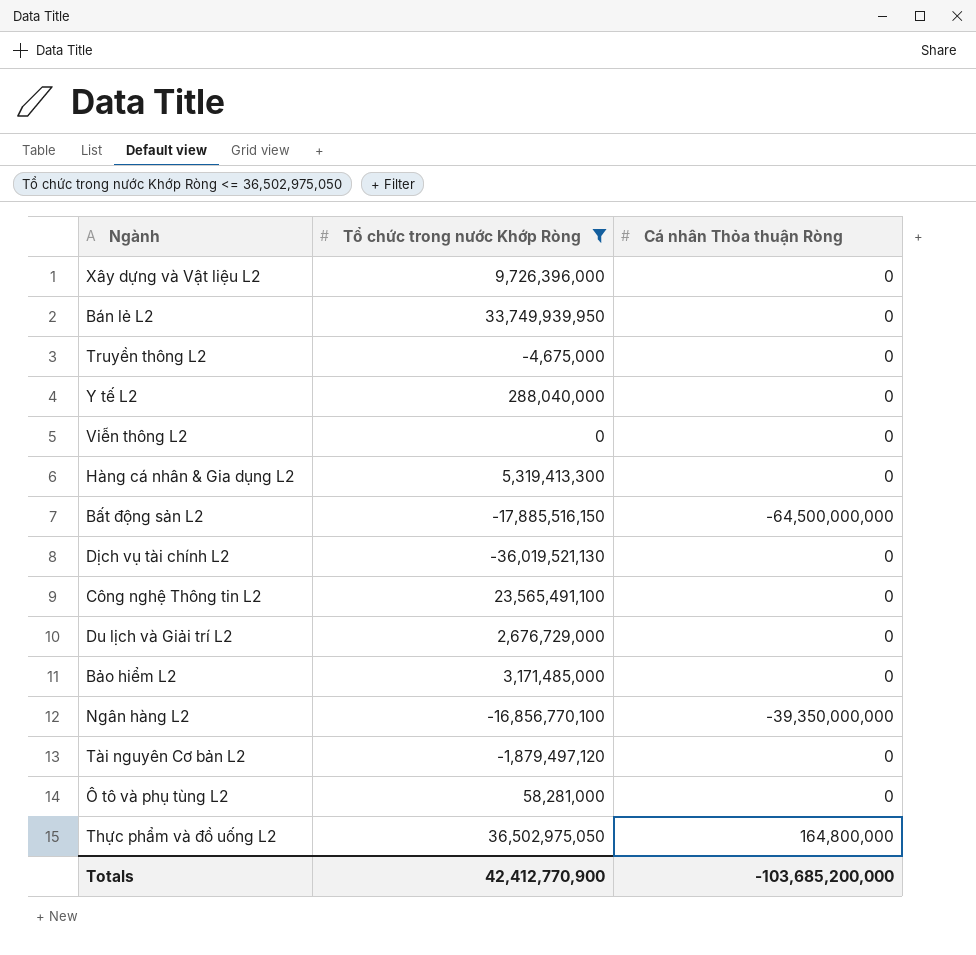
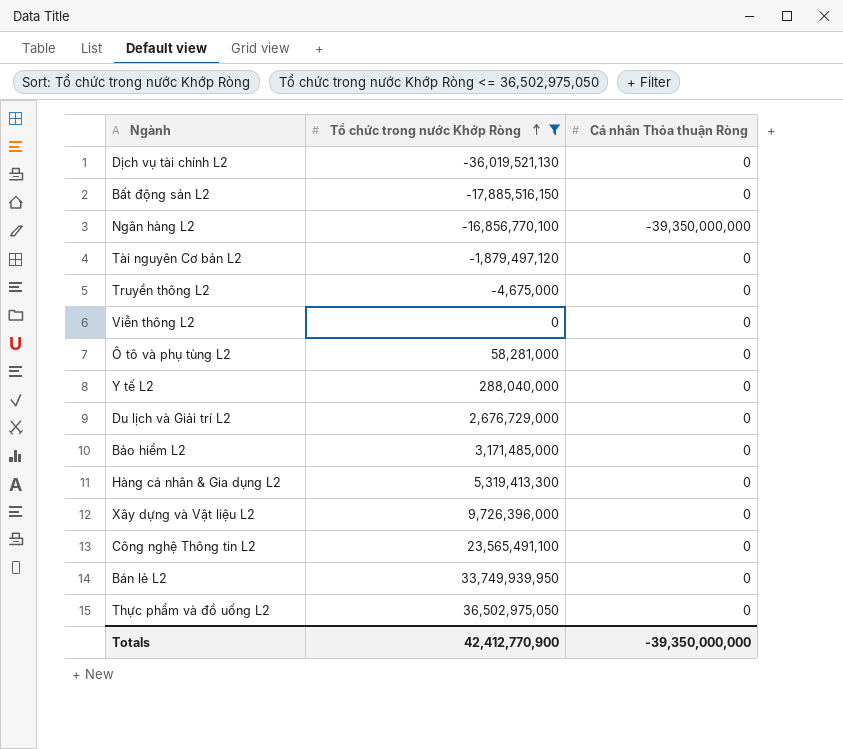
row order: none -> Tổ chức trong nước Khớp Ròng ascending
Bất động sản L2 | Cá nhân Thỏa thuận Ròng: -64,500,000,000 -> 0
Thực phẩm và đồ uống L2 | Cá nhân Thỏa thuận Ròng: 164,800,000 -> 0
Totals | Cá nhân Thỏa thuận Ròng: -103,685,200,000 -> -39,350,000,000

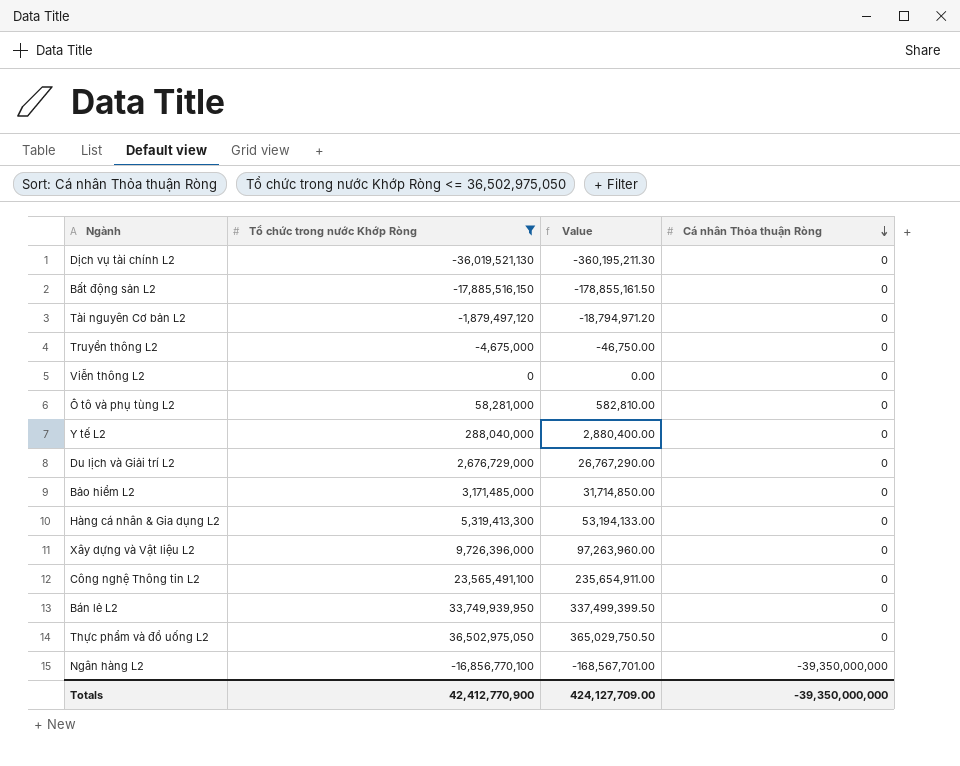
row order: Tổ chức trong nước Khớp Ròng ascending -> Cá nhân Thỏa thuận Ròng descending
column Value | formula: none -> [Tổ chức trong nước Khớp Ròng] * 0.01

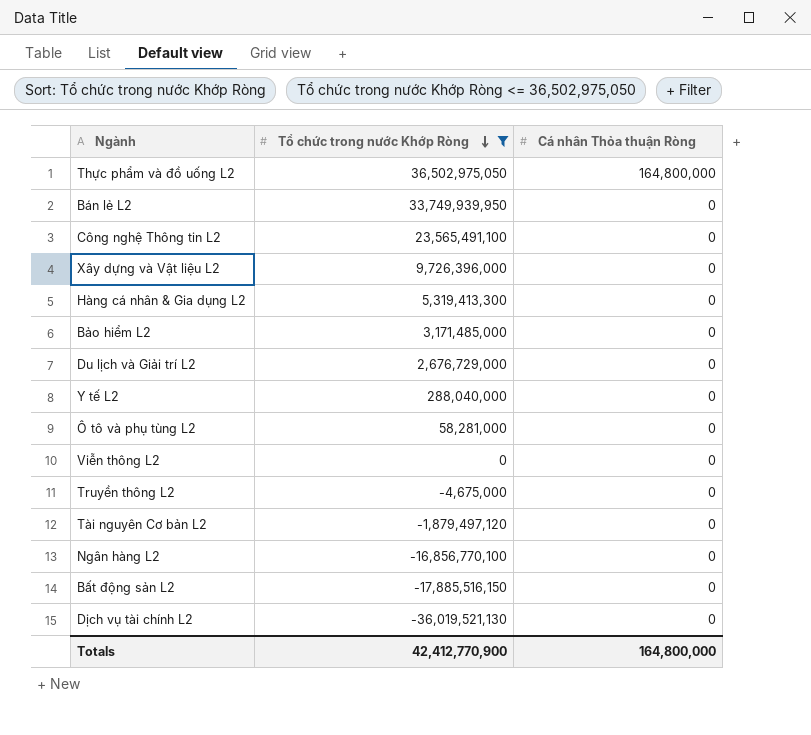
row order: Cá nhân Thỏa thuận Ròng descending -> Tổ chức trong nước Khớp Ròng descending
column Value | formula: [Tổ chức trong nước Khớp Ròng] * 0.01 -> none
Thực phẩm và đồ uống L2 | Cá nhân Thỏa thuận Ròng: 0 -> 164,800,000
Ngân hàng L2 | Cá nhân Thỏa thuận Ròng: -39,350,000,000 -> 0
Totals | Cá nhân Thỏa thuận Ròng: -39,350,000,000 -> 164,800,000

